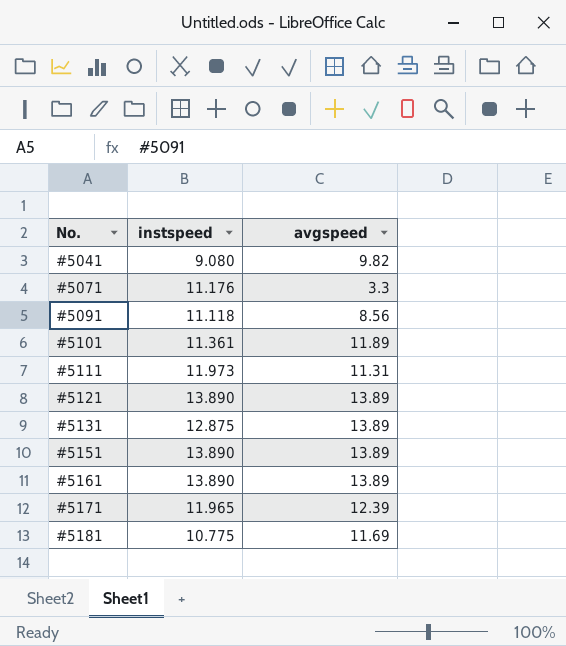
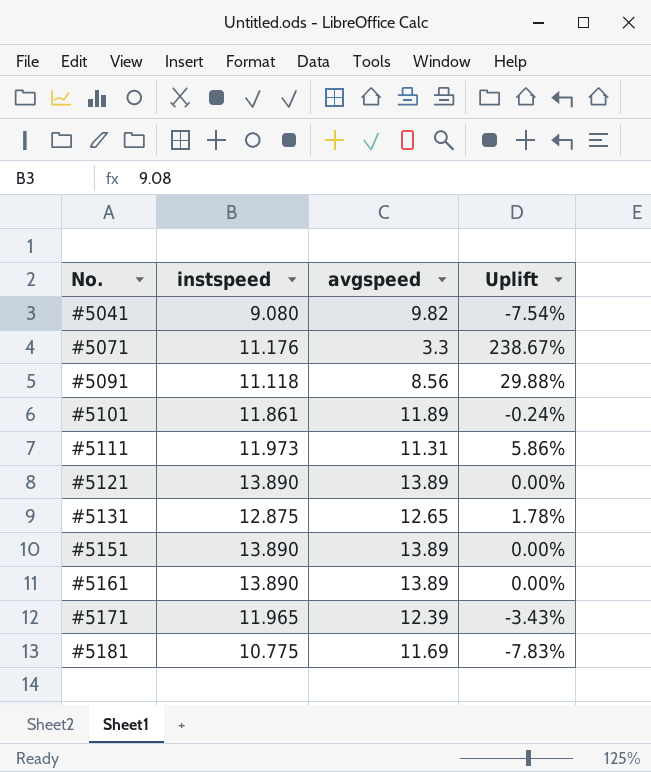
column Uplift | formula: none -> ([instspeed] - [avgspeed]) / [avgspeed]
#5101 | instspeed: 11.361 -> 11.861
#5131 | avgspeed: 13.89 -> 12.65

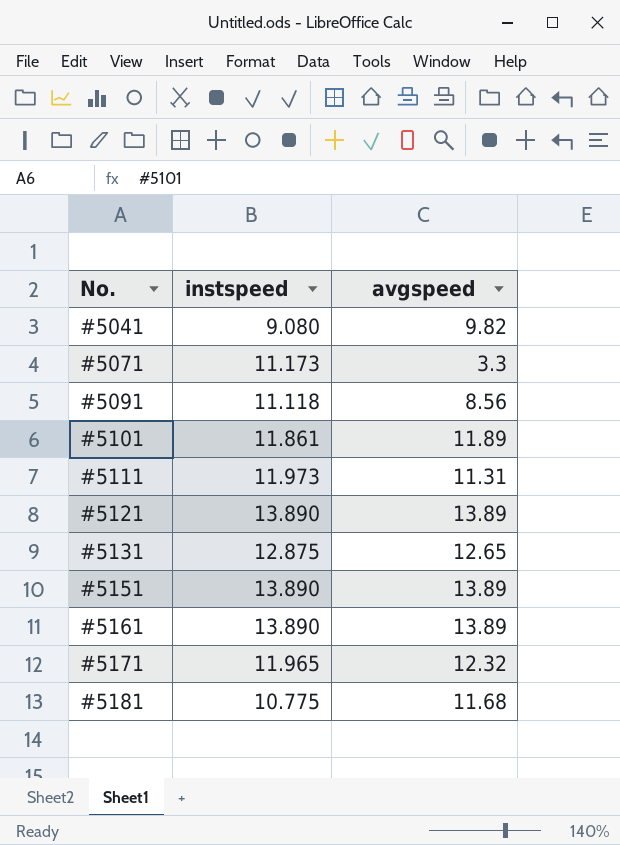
column Uplift | formula: ([instspeed] - [avgspeed]) / [avgspeed] -> none
#5071 | instspeed: 11.176 -> 11.173
#5171 | avgspeed: 12.39 -> 12.32
#5181 | avgspeed: 11.69 -> 11.68

